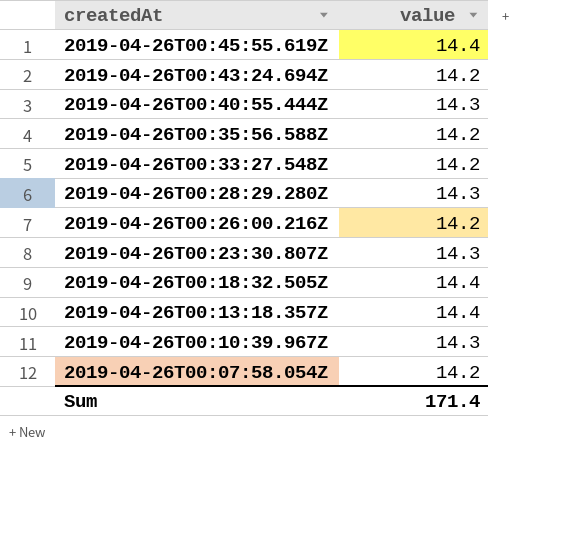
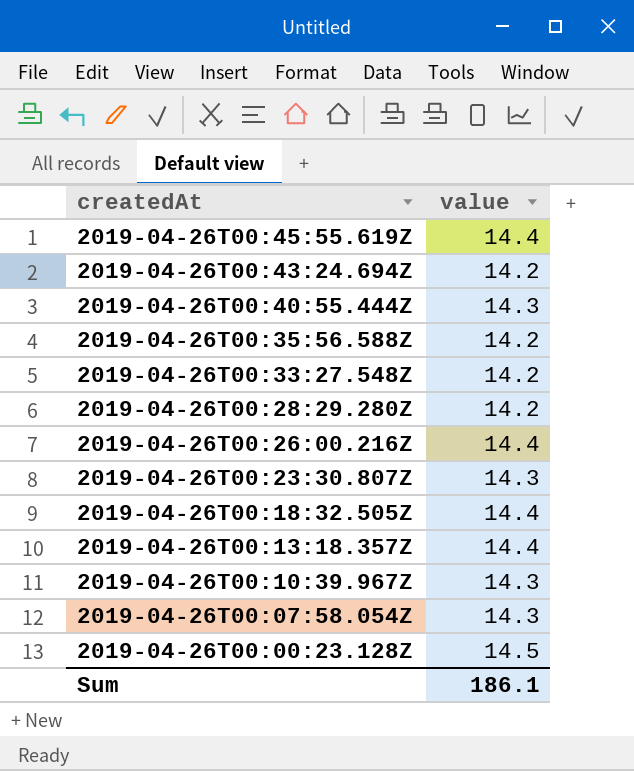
2019-04-26T00:28:29.280Z | value: 14.3 -> 14.2
2019-04-26T00:26:00.216Z | value: 14.2 -> 14.4
2019-04-26T00:07:58.054Z | value: 14.2 -> 14.3
row 2019-04-26T00:00:23.128Z: none -> 14.5
Sum | value: 171.4 -> 186.1

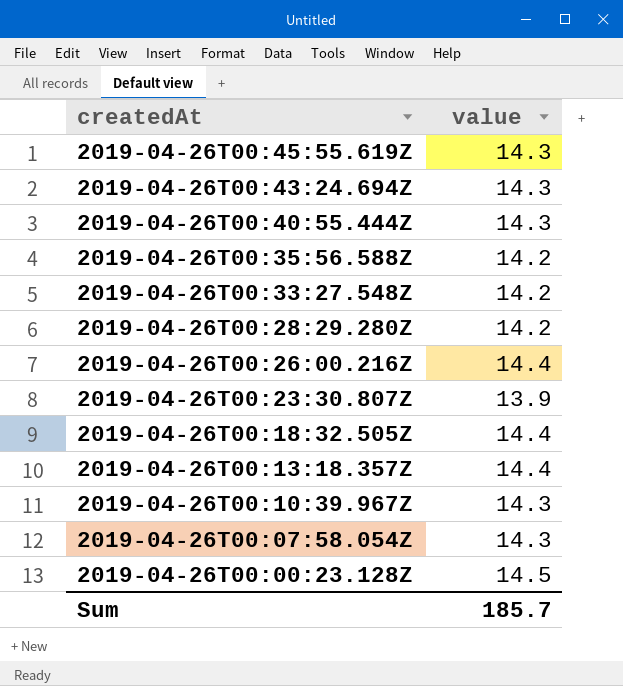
2019-04-26T00:45:55.619Z | value: 14.4 -> 14.3
2019-04-26T00:43:24.694Z | value: 14.2 -> 14.3
2019-04-26T00:23:30.807Z | value: 14.3 -> 13.9
Sum | value: 186.1 -> 185.7

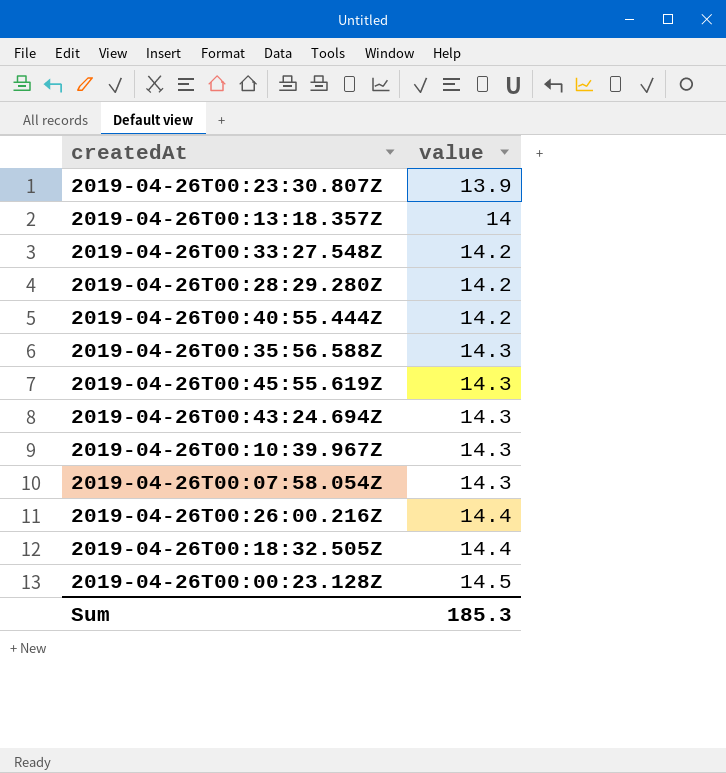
row order: createdAt descending -> value ascending
2019-04-26T00:13:18.357Z | value: 14.4 -> 14
2019-04-26T00:40:55.444Z | value: 14.3 -> 14.2
2019-04-26T00:35:56.588Z | value: 14.2 -> 14.3
Sum | value: 185.7 -> 185.3

